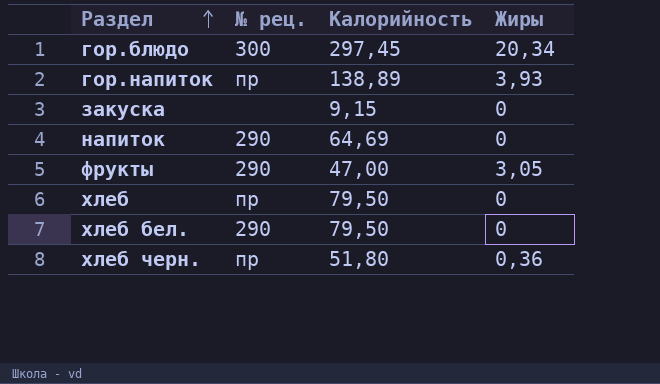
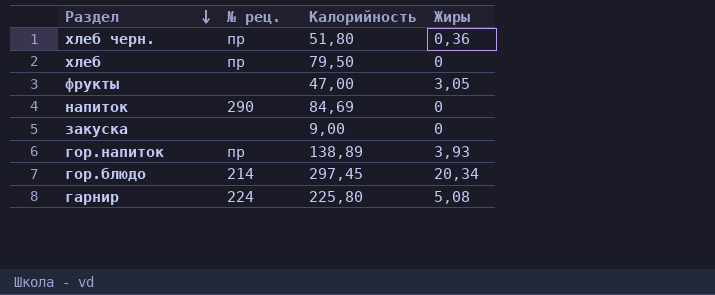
row order: Раздел ascending -> Раздел descending
row хлеб бел.: 290 | 79,50 | 0 -> none
фрукты | № рец.: 290 -> none
напиток | Калорийность: 64,69 -> 84,69
закуска | Калорийность: 9,15 -> 9,00
гор.блюдо | № рец.: 300 -> 214
row гарнир: none -> 224 | 225,80 | 5,08

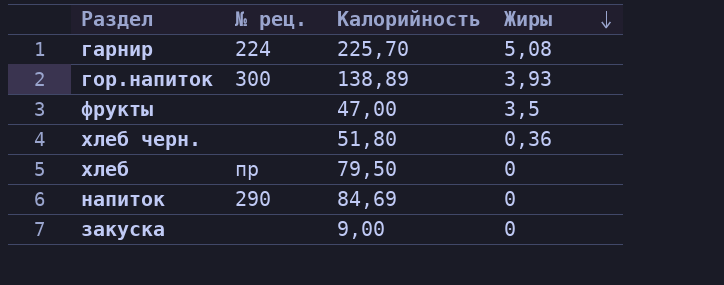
row order: Раздел descending -> Жиры descending
row гор.блюдо: 214 | 297,45 | 20,34 -> none
гарнир | Калорийность: 225,80 -> 225,70
гор.напиток | № рец.: пр -> 300
фрукты | Жиры: 3,05 -> 3,5
хлеб черн. | № рец.: пр -> none

